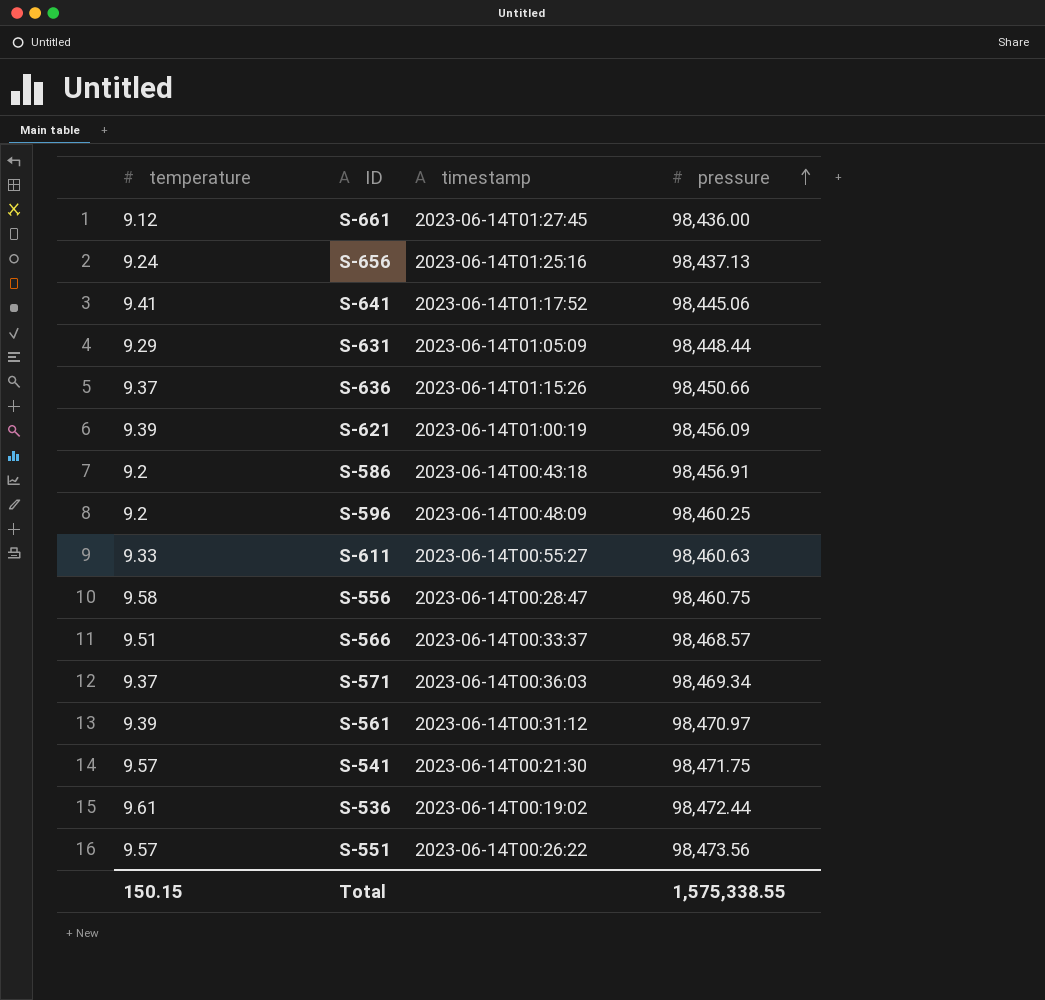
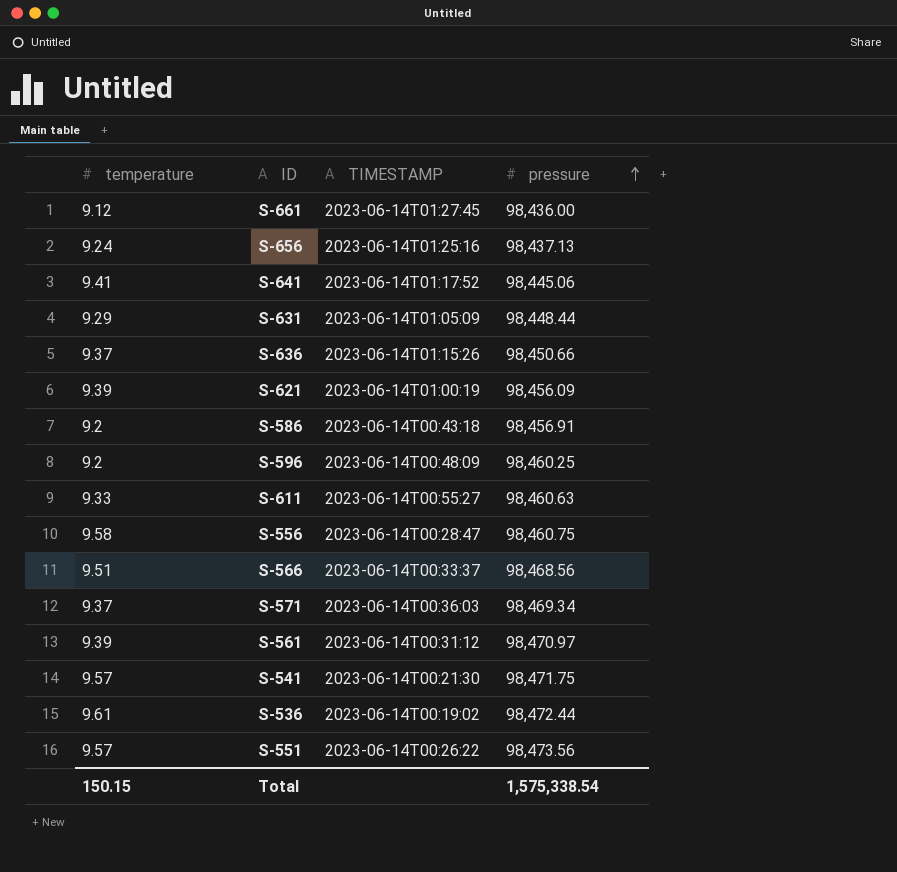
column name: timestamp -> TIMESTAMP
S-566 | pressure: 98,468.57 -> 98,468.56
Total | pressure: 1,575,338.55 -> 1,575,338.54

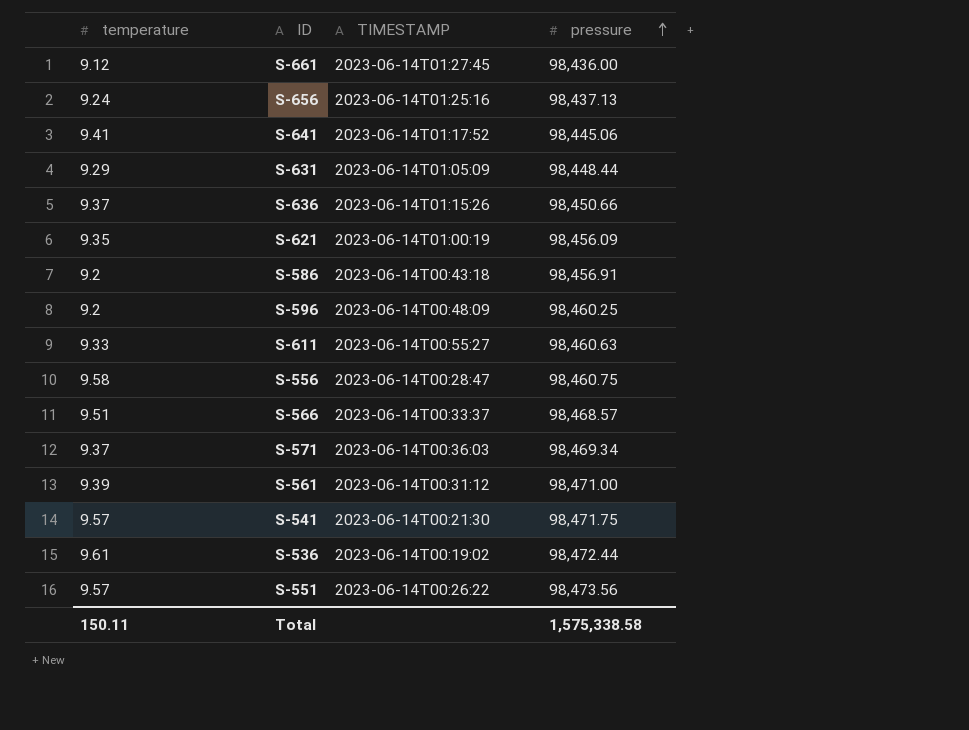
S-621 | temperature: 9.39 -> 9.35
S-566 | pressure: 98,468.56 -> 98,468.57
S-561 | pressure: 98,470.97 -> 98,471.00
Total | temperature: 150.15 -> 150.11
Total | pressure: 1,575,338.54 -> 1,575,338.58

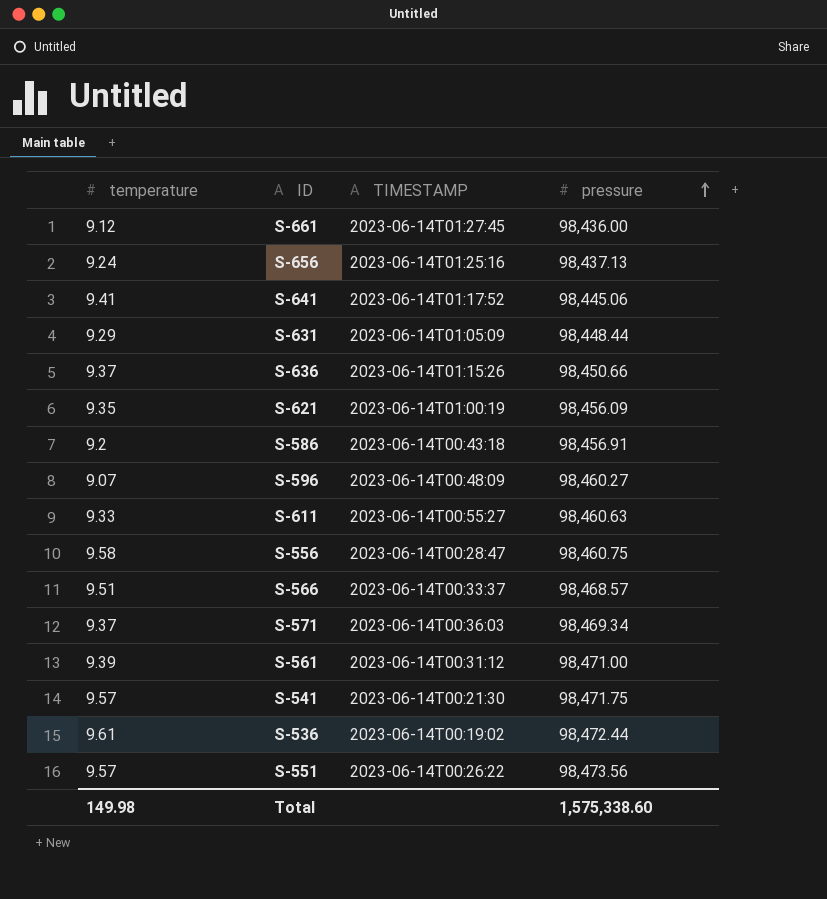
S-596 | temperature: 9.2 -> 9.07
S-596 | pressure: 98,460.25 -> 98,460.27
Total | temperature: 150.11 -> 149.98
Total | pressure: 1,575,338.58 -> 1,575,338.60

